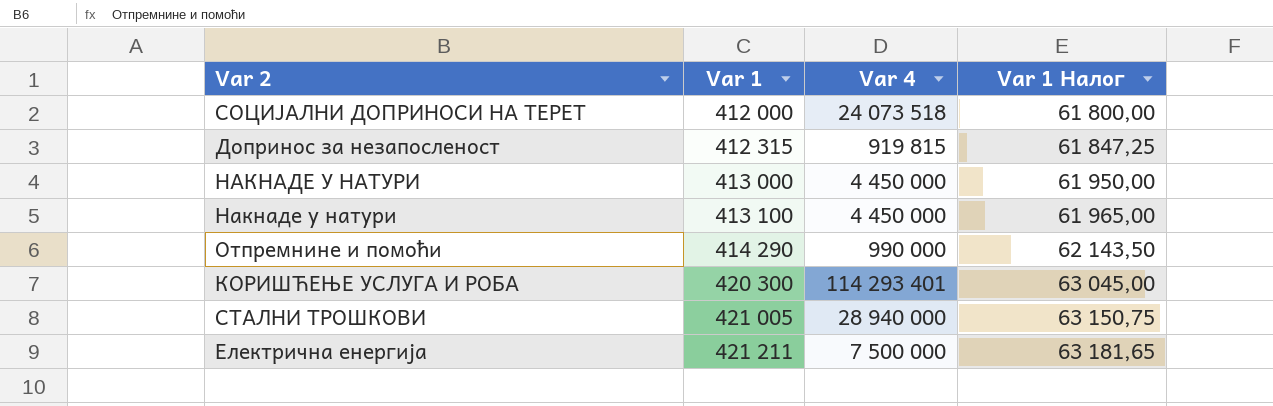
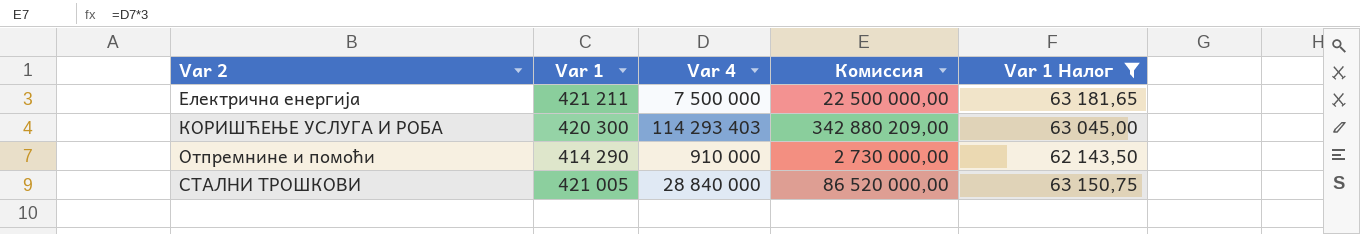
filter: none -> Var 1 Налог >= 62 143,50
row order: Var 1 ascending -> Var 2 ascending
column Комиссия | formula: none -> [Var 4] * 3
КОРИШЋЕЊЕ УСЛУГА И РОБА | Var 4: 114 293 401 -> 114 293 403
Отпремнине и помоћи | Var 4: 990 000 -> 910 000
СТАЛНИ ТРОШКОВИ | Var 4: 28 940 000 -> 28 840 000

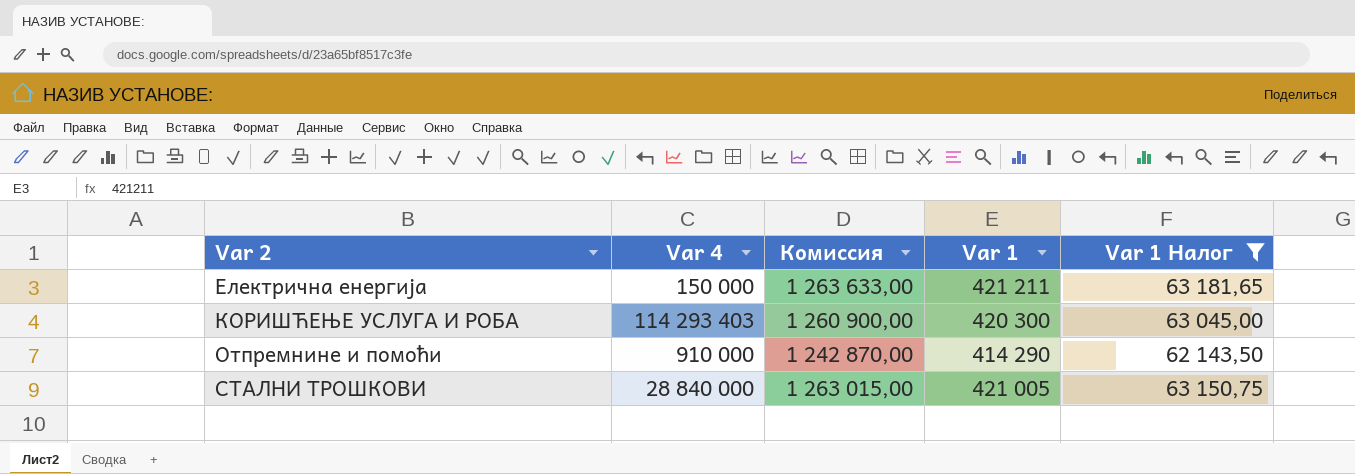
column Комиссия | formula: [Var 4] * 3 -> [Var 1] * 3
column Var 1 | position: 2 -> 4
Електрична енергија | Var 4: 7 500 000 -> 150 000

